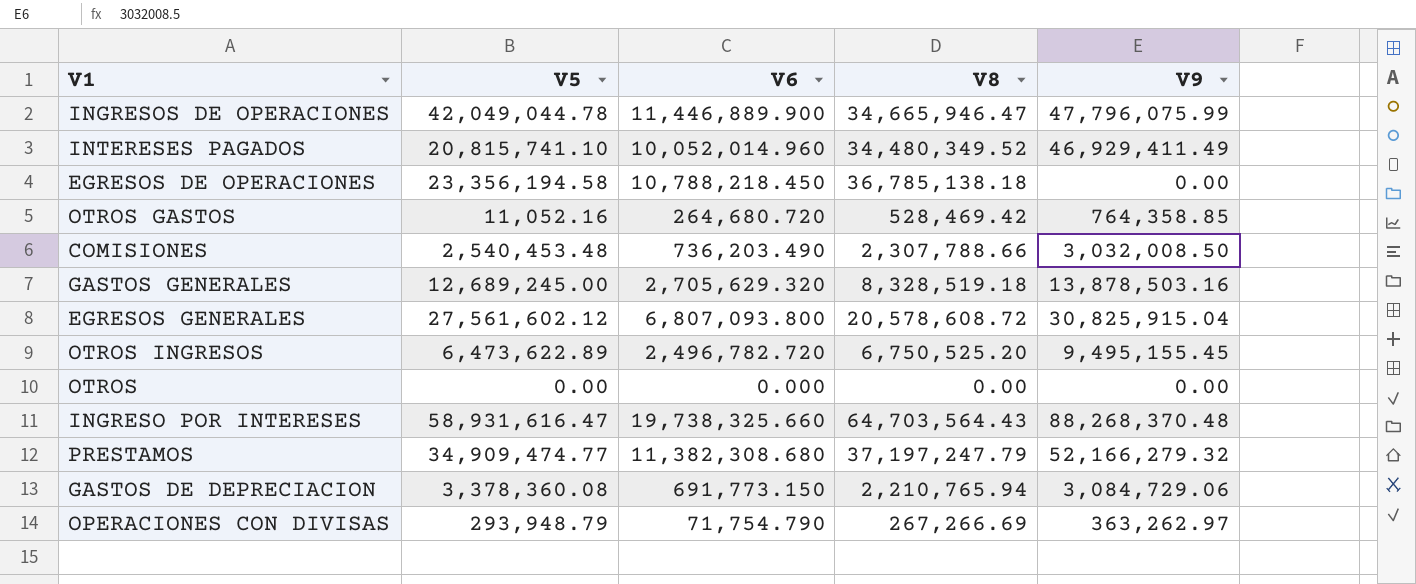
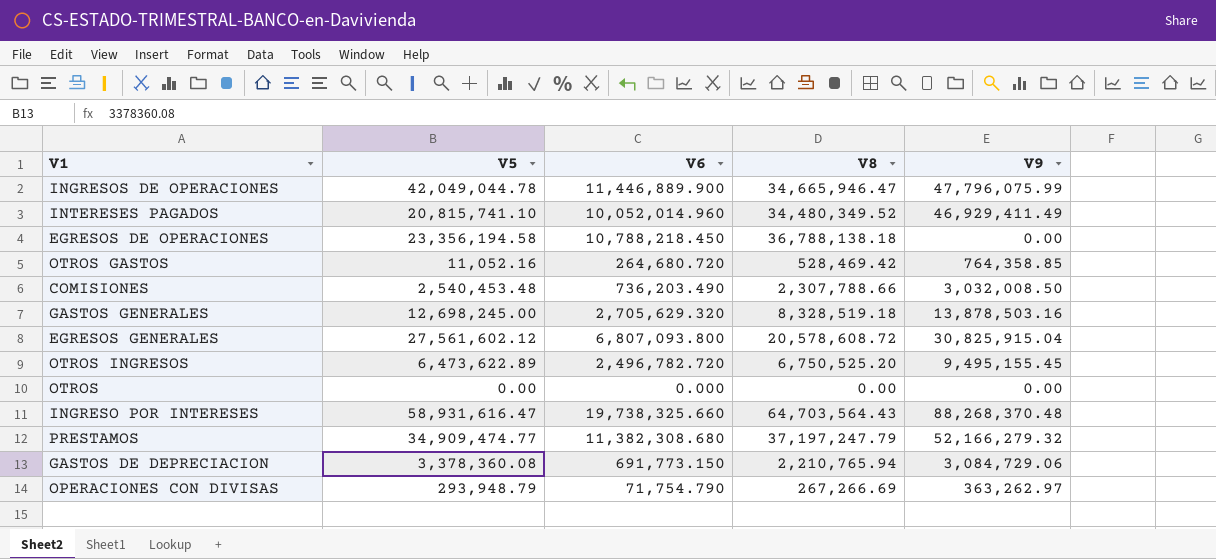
EGRESOS DE OPERACIONES | V8: 36,785,138.18 -> 36,788,138.18
GASTOS GENERALES | V5: 12,689,245.00 -> 12,698,245.00

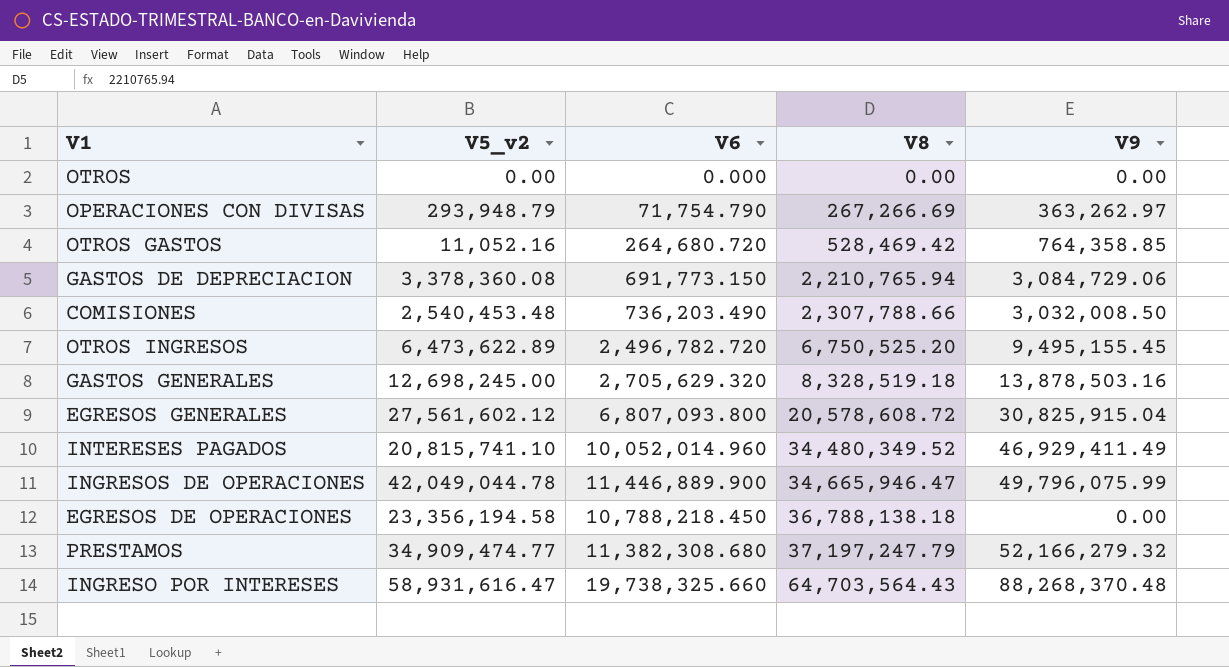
row order: none -> V8 ascending
column name: V5 -> V5_v2
INGRESOS DE OPERACIONES | V9: 47,796,075.99 -> 49,796,075.99

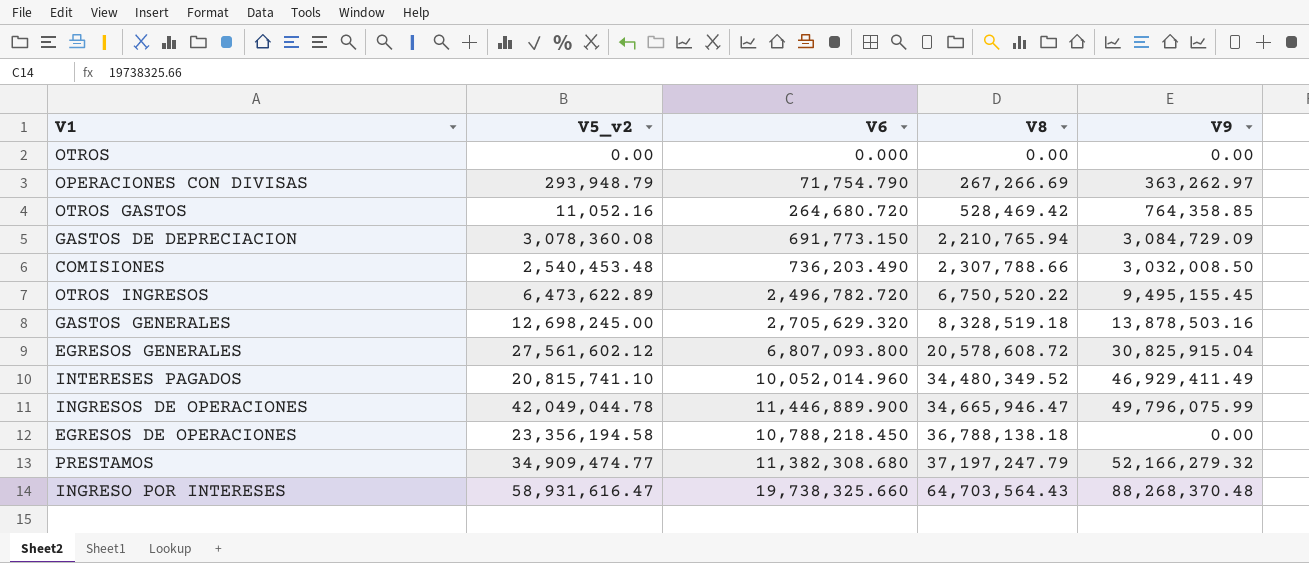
GASTOS DE DEPRECIACION | V5_v2: 3,378,360.08 -> 3,078,360.08
GASTOS DE DEPRECIACION | V9: 3,084,729.06 -> 3,084,729.09
OTROS INGRESOS | V8: 6,750,525.20 -> 6,750,520.22

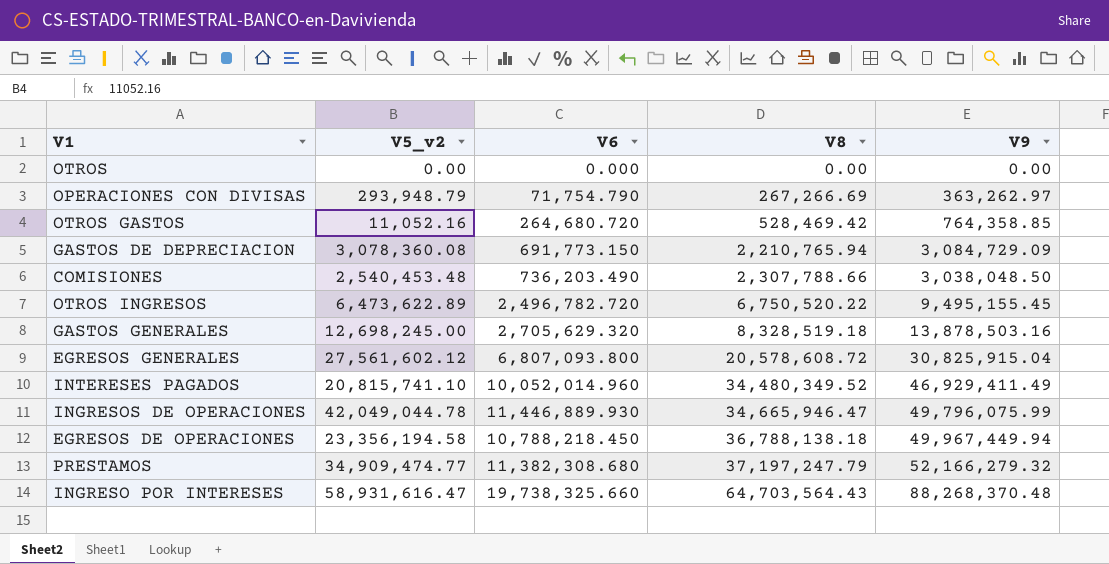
COMISIONES | V9: 3,032,008.50 -> 3,038,048.50
INGRESOS DE OPERACIONES | V6: 11,446,889.900 -> 11,446,889.930
EGRESOS DE OPERACIONES | V9: 0.00 -> 49,967,449.94

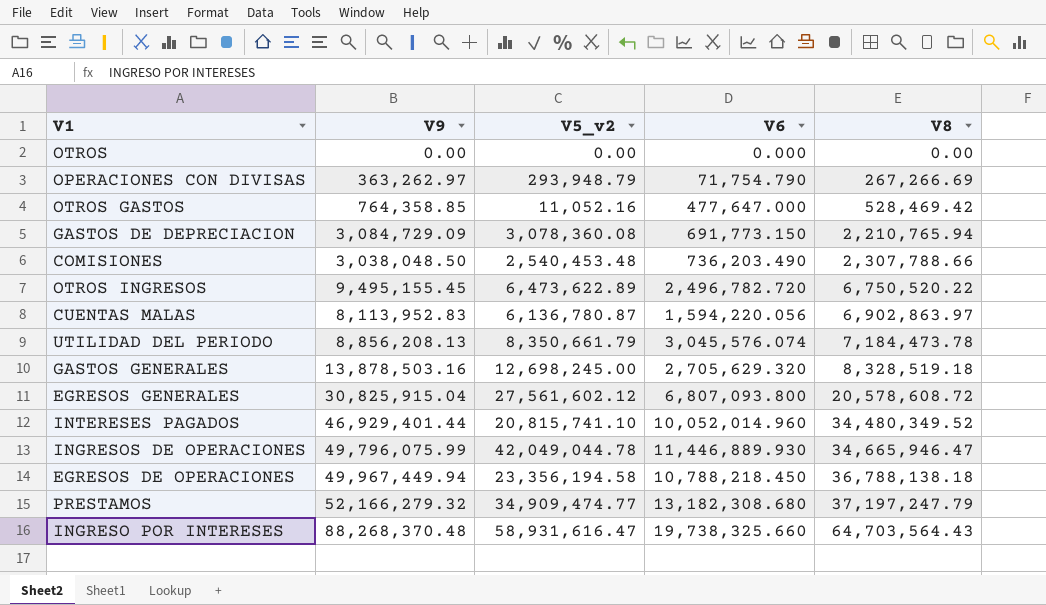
column V9 | position: 5 -> 2
OTROS GASTOS | V6: 264,680.720 -> 477,647.000
row CUENTAS MALAS: none -> 8,113,952.83 | 6,136,780.87 | 1,594,220.056 | 6,902,863.97
row UTILIDAD DEL PERIODO: none -> 8,856,208.13 | 8,350,661.79 | 3,045,576.074 | 7,184,473.78
INTERESES PAGADOS | V9: 46,929,411.49 -> 46,929,401.44
PRESTAMOS | V6: 11,382,308.680 -> 13,182,308.680

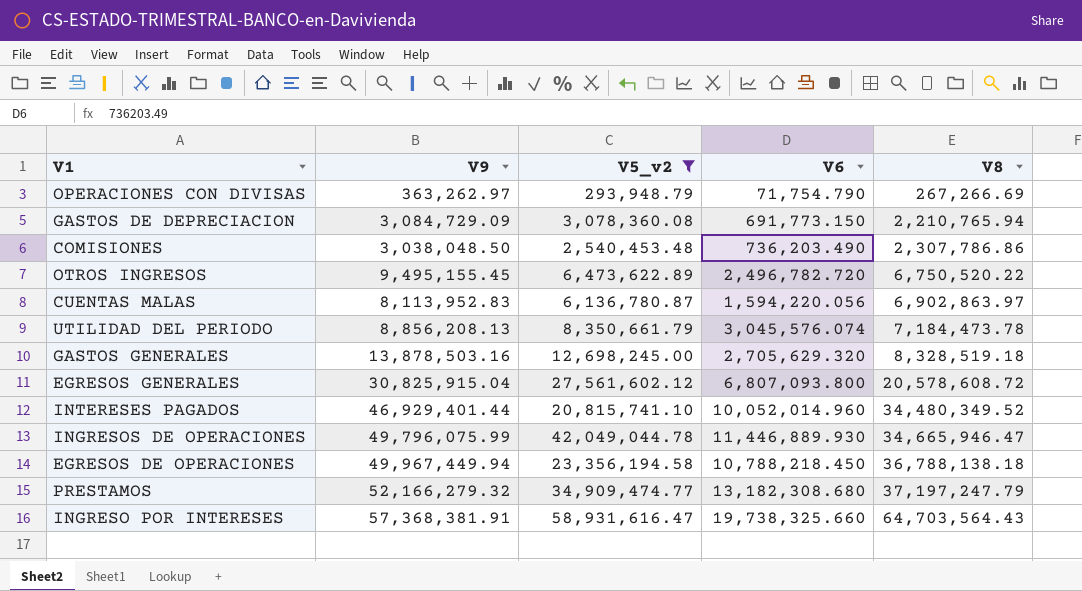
filter: none -> V5_v2 >= 293,948.79
COMISIONES | V8: 2,307,788.66 -> 2,307,786.86
INGRESO POR INTERESES | V9: 88,268,370.48 -> 57,368,381.91

